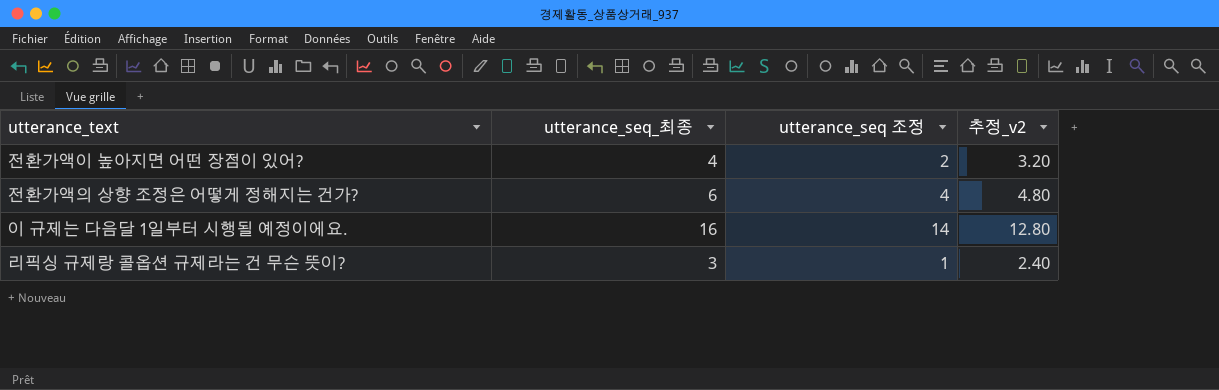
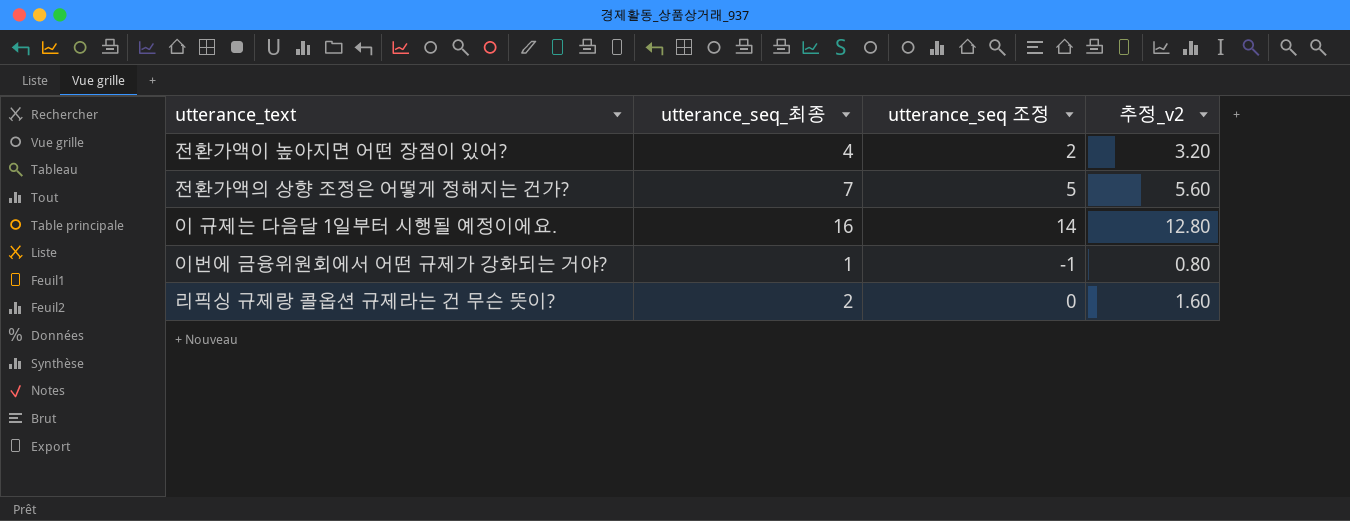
전환가액의 상향 조정은 어떻게 정해지는 건가? | utterance_seq_최종: 6 -> 7
전환가액의 상향 조정은 어떻게 정해지는 건가? | utterance_seq 조정: 4 -> 5
전환가액의 상향 조정은 어떻게 정해지는 건가? | 추정_v2: 4.80 -> 5.60
row 이번에 금융위원회에서 어떤 규제가 강화되는 거야?: none -> 1 | -1 | 0.80
리픽싱 규제랑 콜옵션 규제라는 건 무슨 뜻이? | utterance_seq_최종: 3 -> 2
리픽싱 규제랑 콜옵션 규제라는 건 무슨 뜻이? | utterance_seq 조정: 1 -> 0
리픽싱 규제랑 콜옵션 규제라는 건 무슨 뜻이? | 추정_v2: 2.40 -> 1.60

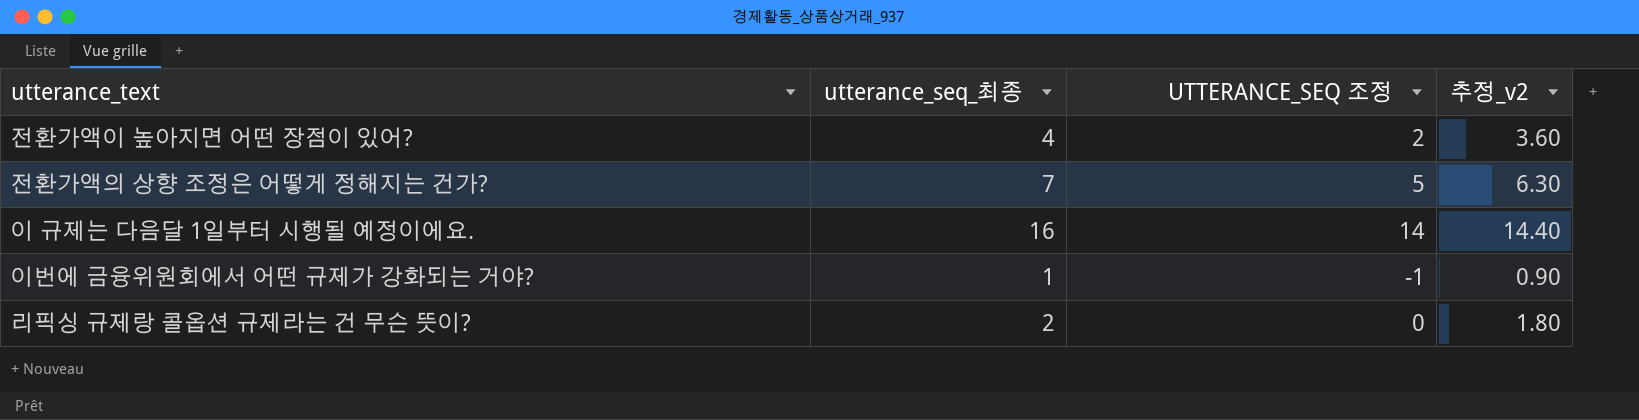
column name: utterance_seq 조정 -> UTTERANCE_SEQ 조정
column 추정_v2 | formula: [utterance_seq_최종] * 0.8 -> [utterance_seq_최종] * 0.9

